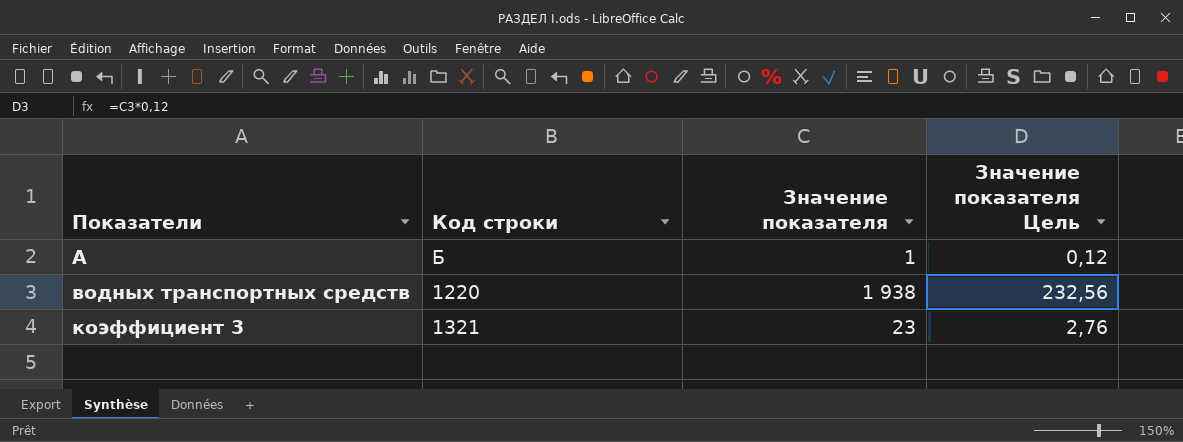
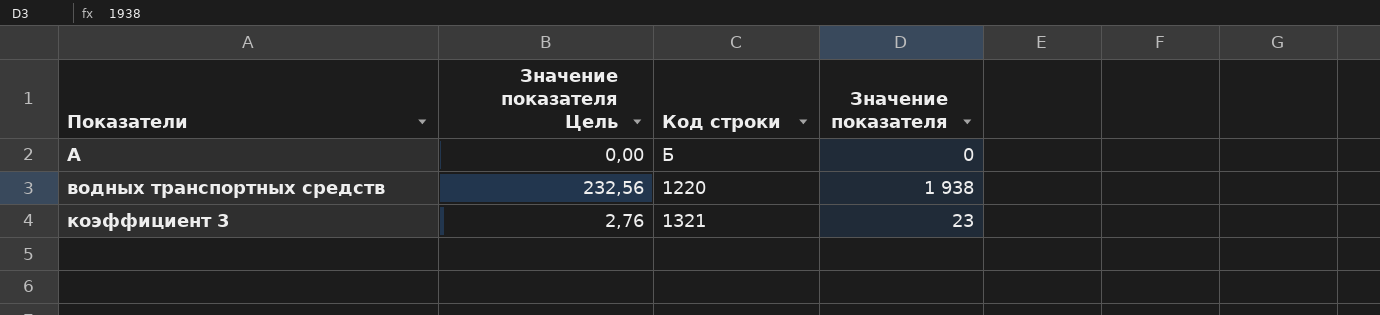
column Значение показателя Цель | position: 4 -> 2
А | Значение показателя Цель: 0,12 -> 0,00
А | Значение показателя: 1 -> 0

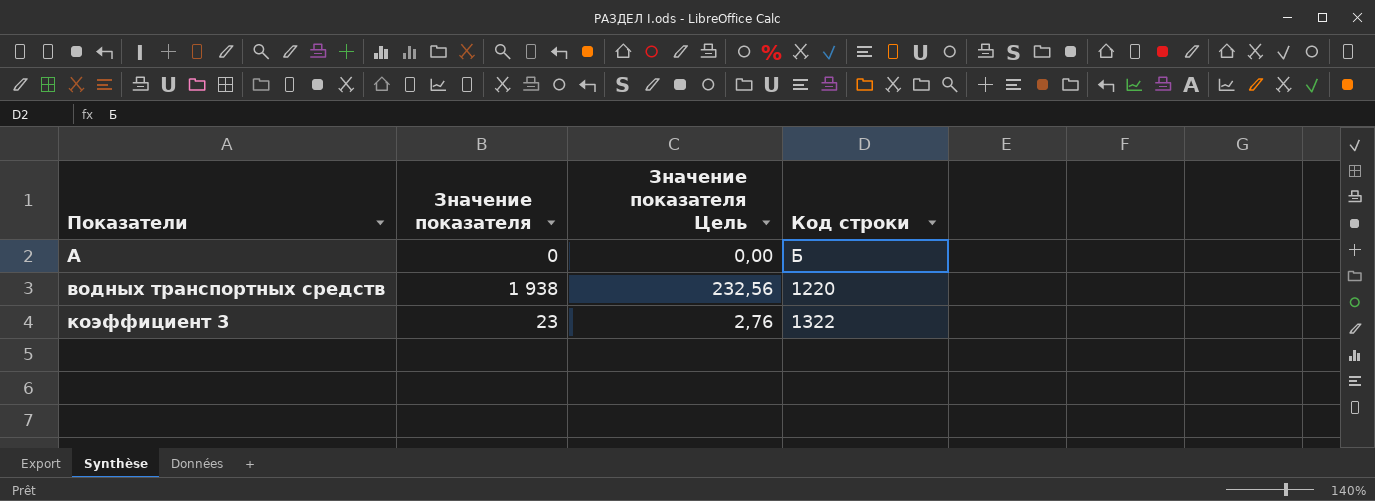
column Значение показателя | position: 4 -> 2
коэффициент 3 | Код строки: 1321 -> 1322

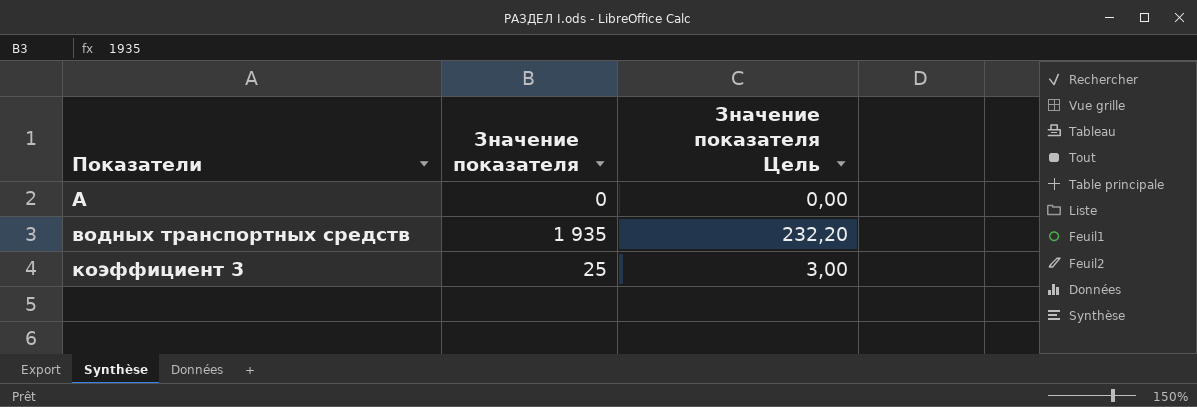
column Код строки | position: 4 -> none
водных транспортных средств | Значение показателя: 1 938 -> 1 935
водных транспортных средств | Значение показателя Цель: 232,56 -> 232,20
коэффициент 3 | Значение показателя: 23 -> 25
коэффициент 3 | Значение показателя Цель: 2,76 -> 3,00

